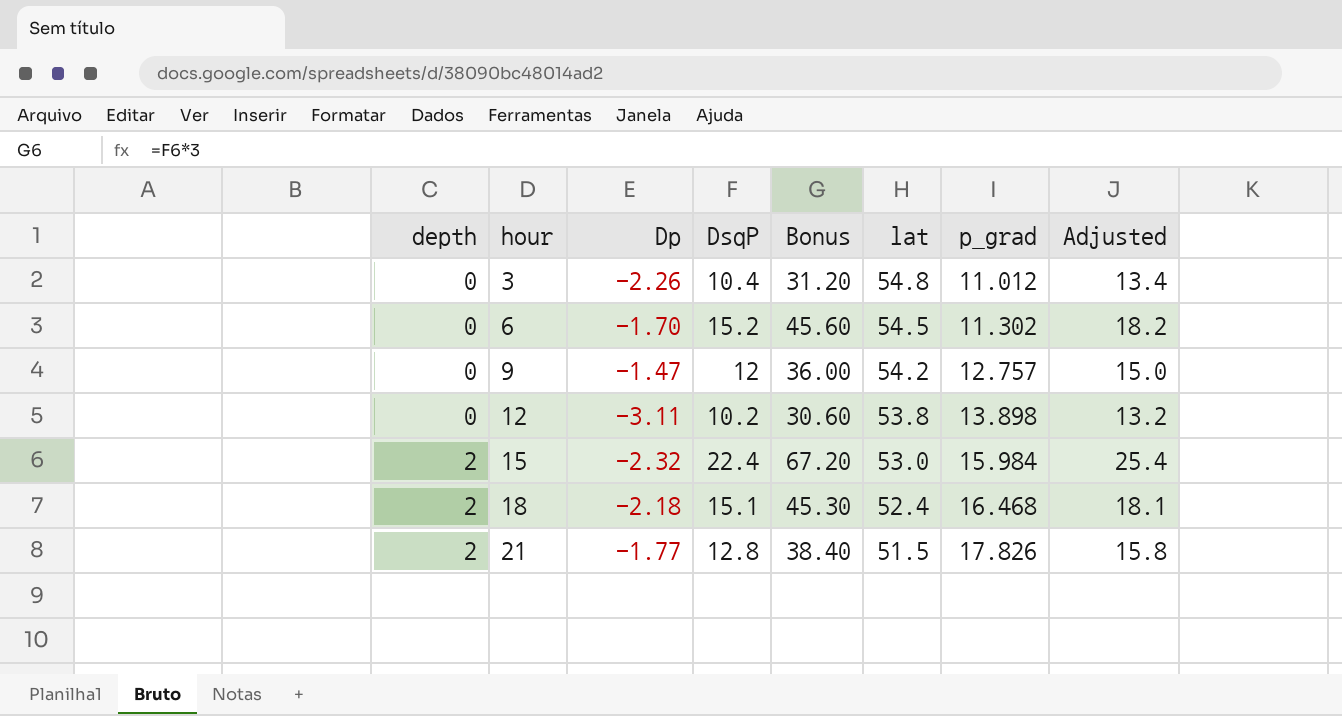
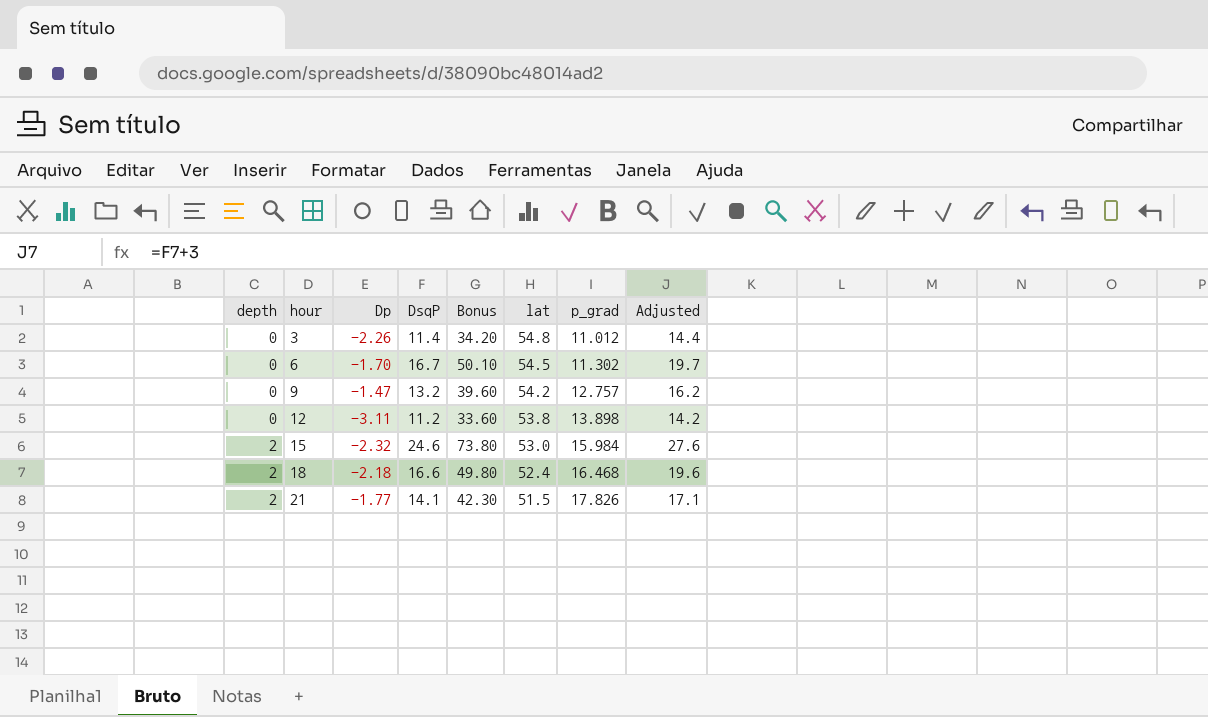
3 | DsqP: 10.4 -> 11.4
3 | Bonus: 31.20 -> 34.20
3 | Adjusted: 13.4 -> 14.4
6 | DsqP: 15.2 -> 16.7
6 | Bonus: 45.60 -> 50.10
6 | Adjusted: 18.2 -> 19.7
9 | DsqP: 12 -> 13.2
9 | Bonus: 36.00 -> 39.60
9 | Adjusted: 15.0 -> 16.2
12 | DsqP: 10.2 -> 11.2
12 | Bonus: 30.60 -> 33.60
12 | Adjusted: 13.2 -> 14.2
15 | DsqP: 22.4 -> 24.6
15 | Bonus: 67.20 -> 73.80
15 | Adjusted: 25.4 -> 27.6
18 | DsqP: 15.1 -> 16.6
18 | Bonus: 45.30 -> 49.80
18 | Adjusted: 18.1 -> 19.6
21 | DsqP: 12.8 -> 14.1
21 | Bonus: 38.40 -> 42.30
21 | Adjusted: 15.8 -> 17.1

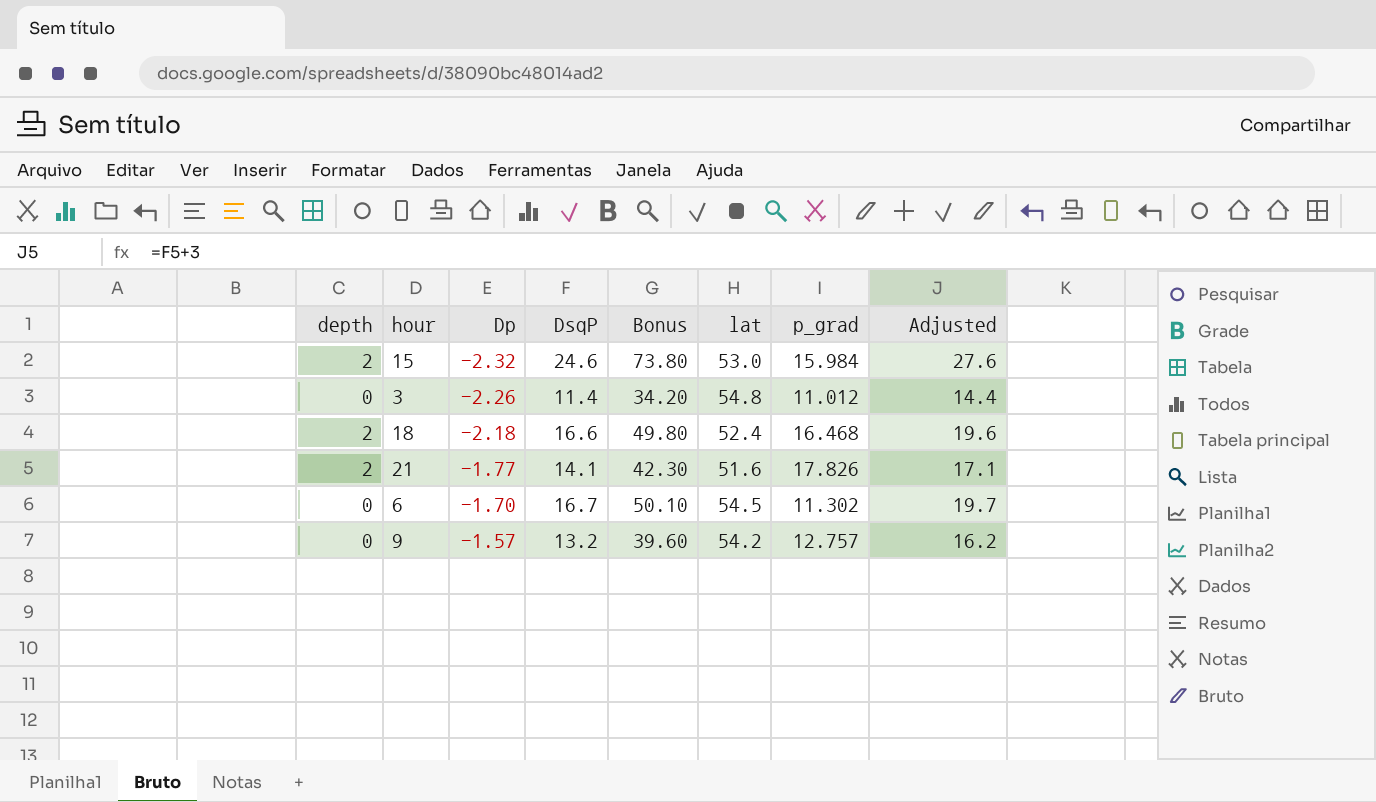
row order: depth ascending -> Dp ascending
row 12: 0 | -3.11 | 11.2 | 33.60 | 53.8 | 13.898 | 14.2 -> none
21 | lat: 51.5 -> 51.6
9 | Dp: -1.47 -> -1.57

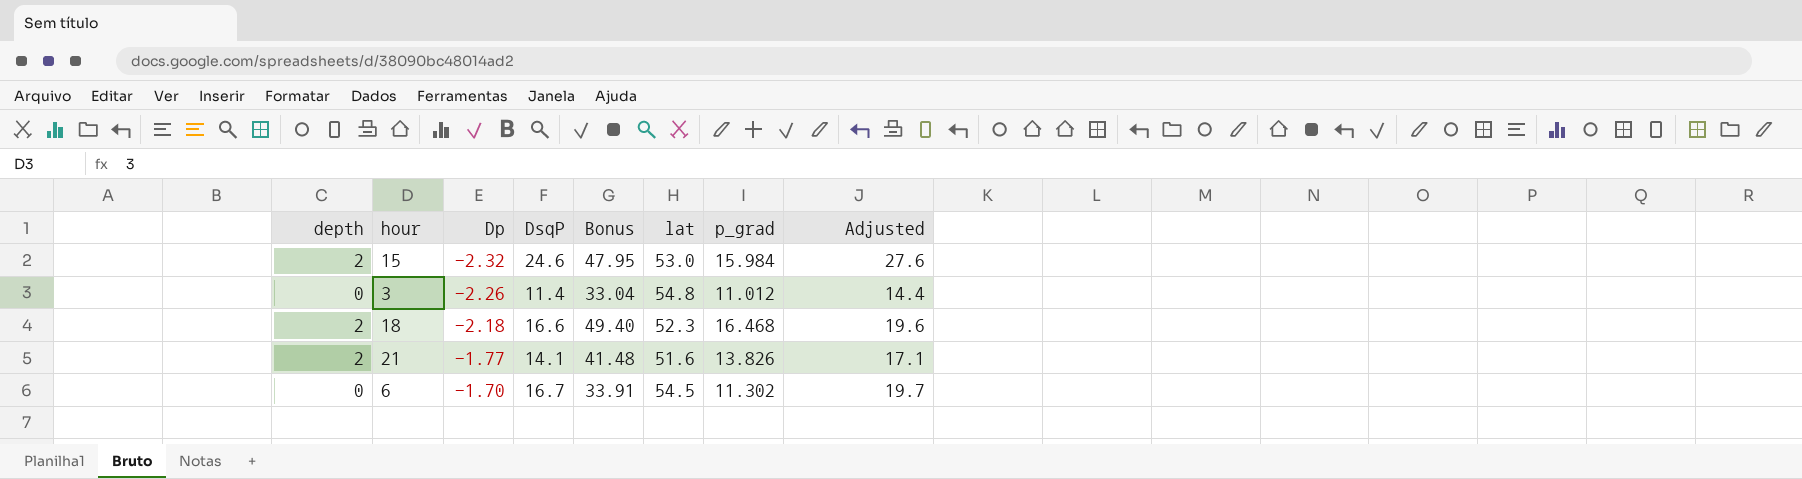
column Bonus | formula: [DsqP] * 3 -> [p_grad] * 3
row 9: 0 | -1.57 | 13.2 | 39.60 | 54.2 | 12.757 | 16.2 -> none
18 | lat: 52.4 -> 52.3
21 | p_grad: 17.826 -> 13.826

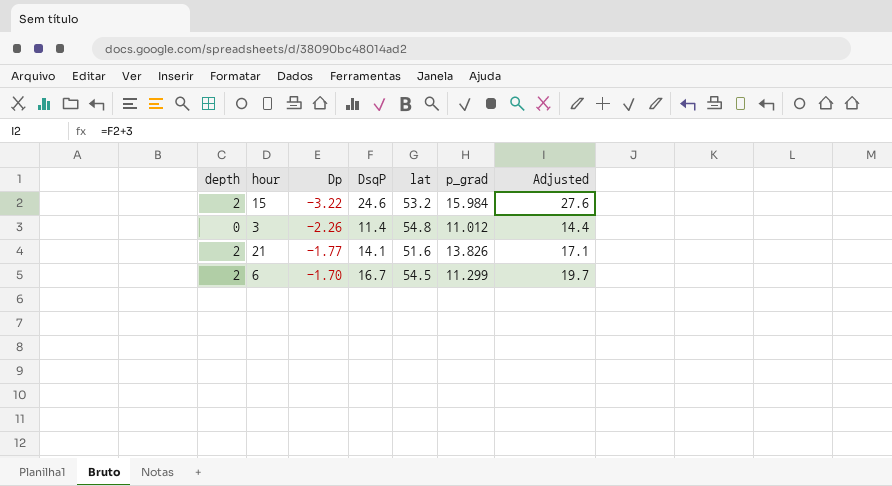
column Bonus | formula: [p_grad] * 3 -> none
row 18: 2 | -2.18 | 16.6 | 49.40 | 52.3 | 16.468 | 19.6 -> none
15 | Dp: -2.32 -> -3.22
15 | lat: 53.0 -> 53.2
6 | depth: 0 -> 2
6 | p_grad: 11.302 -> 11.299

